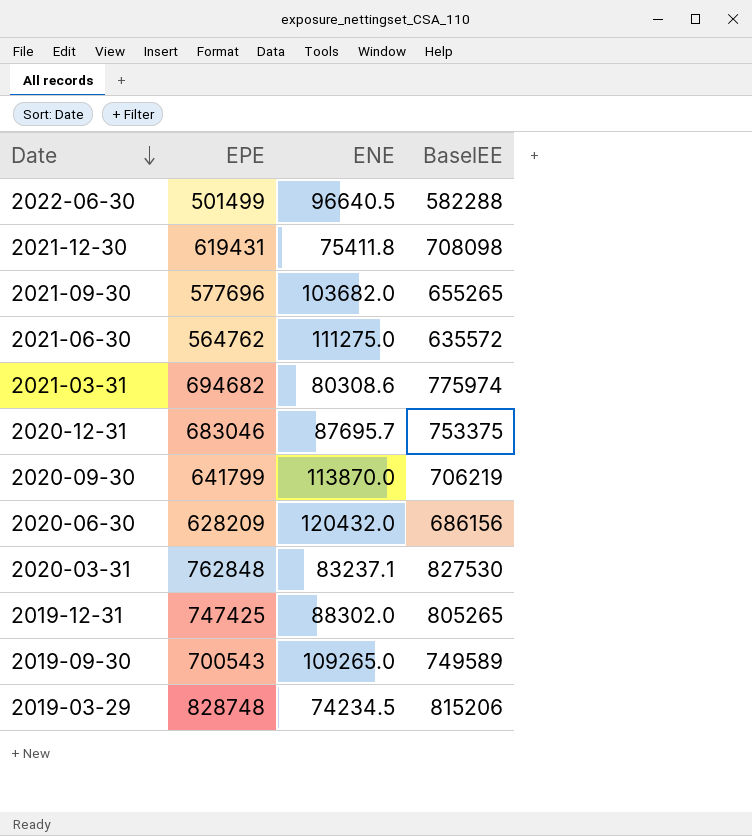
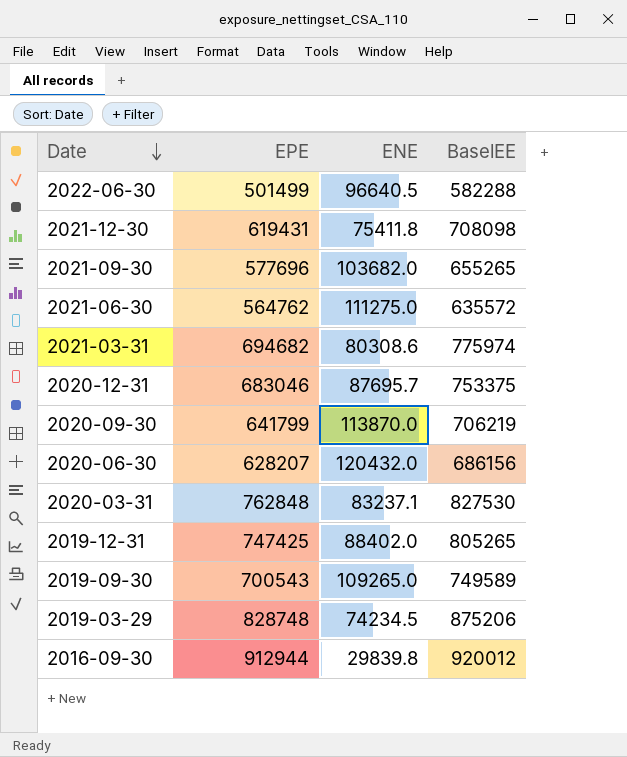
2020-06-30 | EPE: 628209 -> 628207
2019-12-31 | ENE: 88302.0 -> 88402.0
2019-03-29 | BaselEE: 815206 -> 875206
row 2016-09-30: none -> 912944 | 29839.8 | 920012

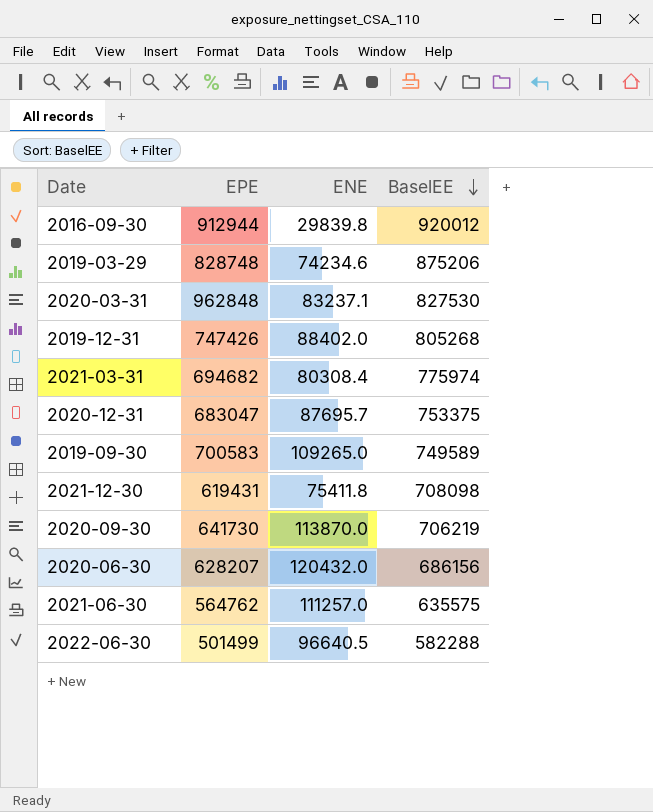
row order: Date descending -> BaselEE descending
row 2021-09-30: 577696 | 103682.0 | 655265 -> none
2019-03-29 | ENE: 74234.5 -> 74234.6
2020-03-31 | EPE: 762848 -> 962848
2019-12-31 | EPE: 747425 -> 747426
2019-12-31 | BaselEE: 805265 -> 805268
2021-03-31 | ENE: 80308.6 -> 80308.4
2020-12-31 | EPE: 683046 -> 683047
2019-09-30 | EPE: 700543 -> 700583
2020-09-30 | EPE: 641799 -> 641730
2021-06-30 | ENE: 111275.0 -> 111257.0
2021-06-30 | BaselEE: 635572 -> 635575

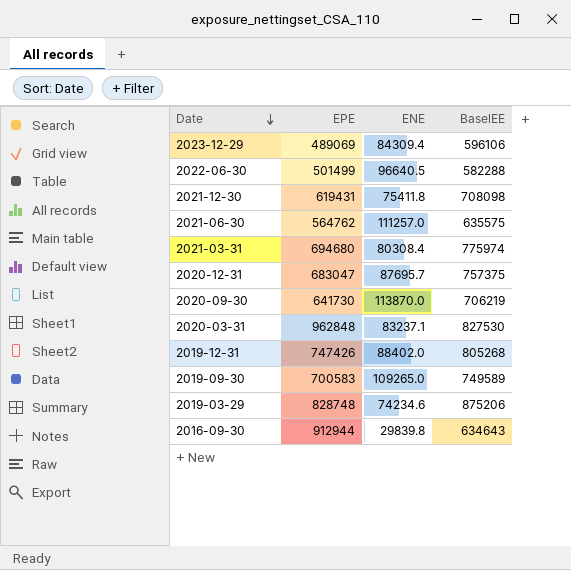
row order: BaselEE descending -> Date descending
row 2020-06-30: 628207 | 120432.0 | 686156 -> none
row 2023-12-29: none -> 489069 | 84309.4 | 596106
2021-03-31 | EPE: 694682 -> 694680
2020-12-31 | BaselEE: 753375 -> 757375
2016-09-30 | BaselEE: 920012 -> 634643

